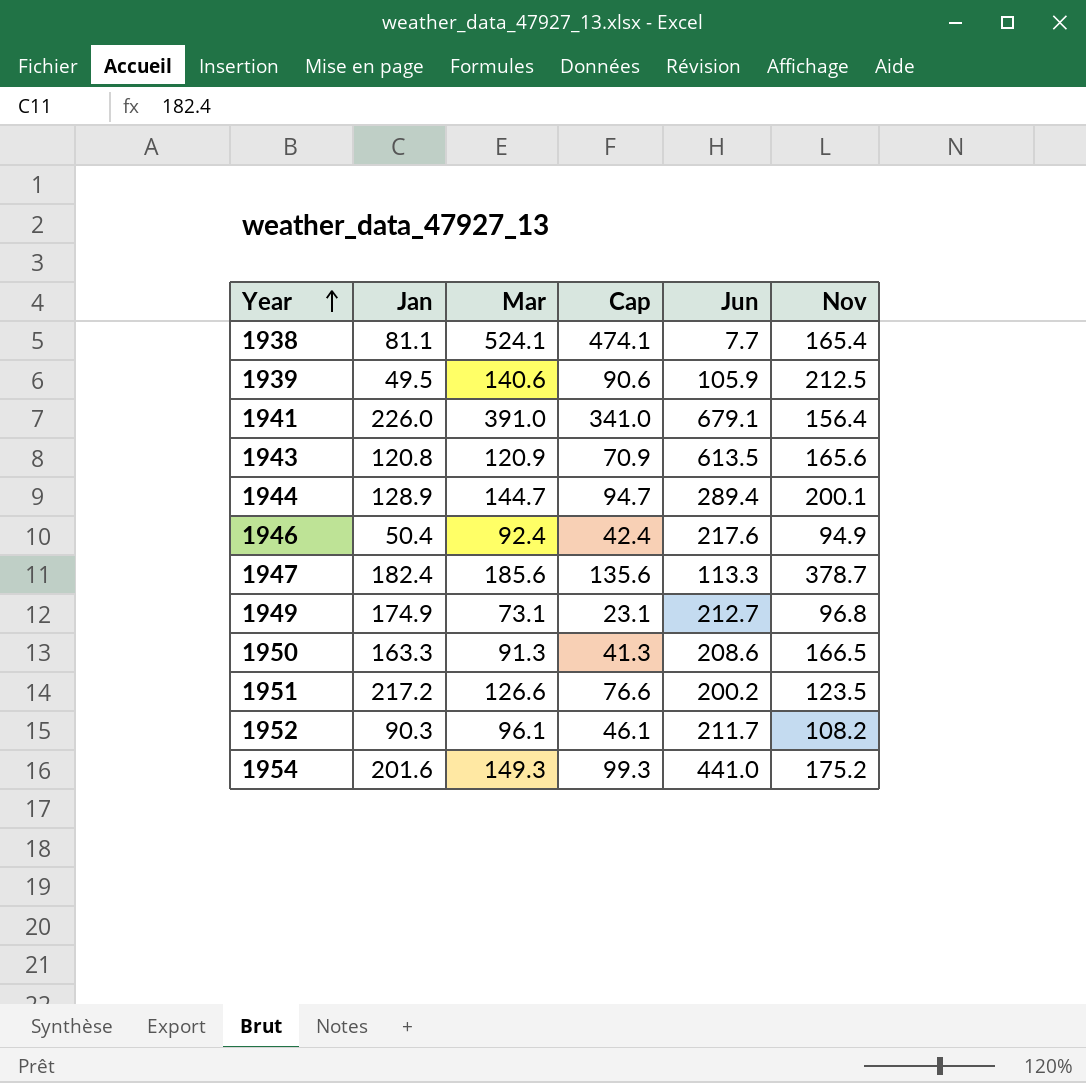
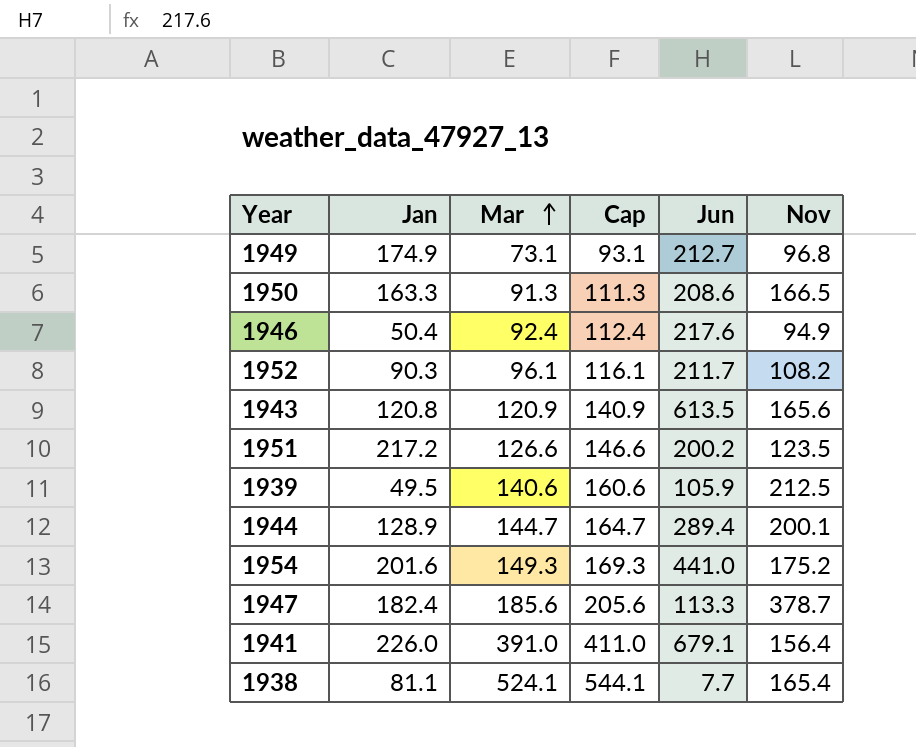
row order: Year ascending -> Mar ascending
column Cap | formula: [Mar] - 50 -> [Mar] + 20

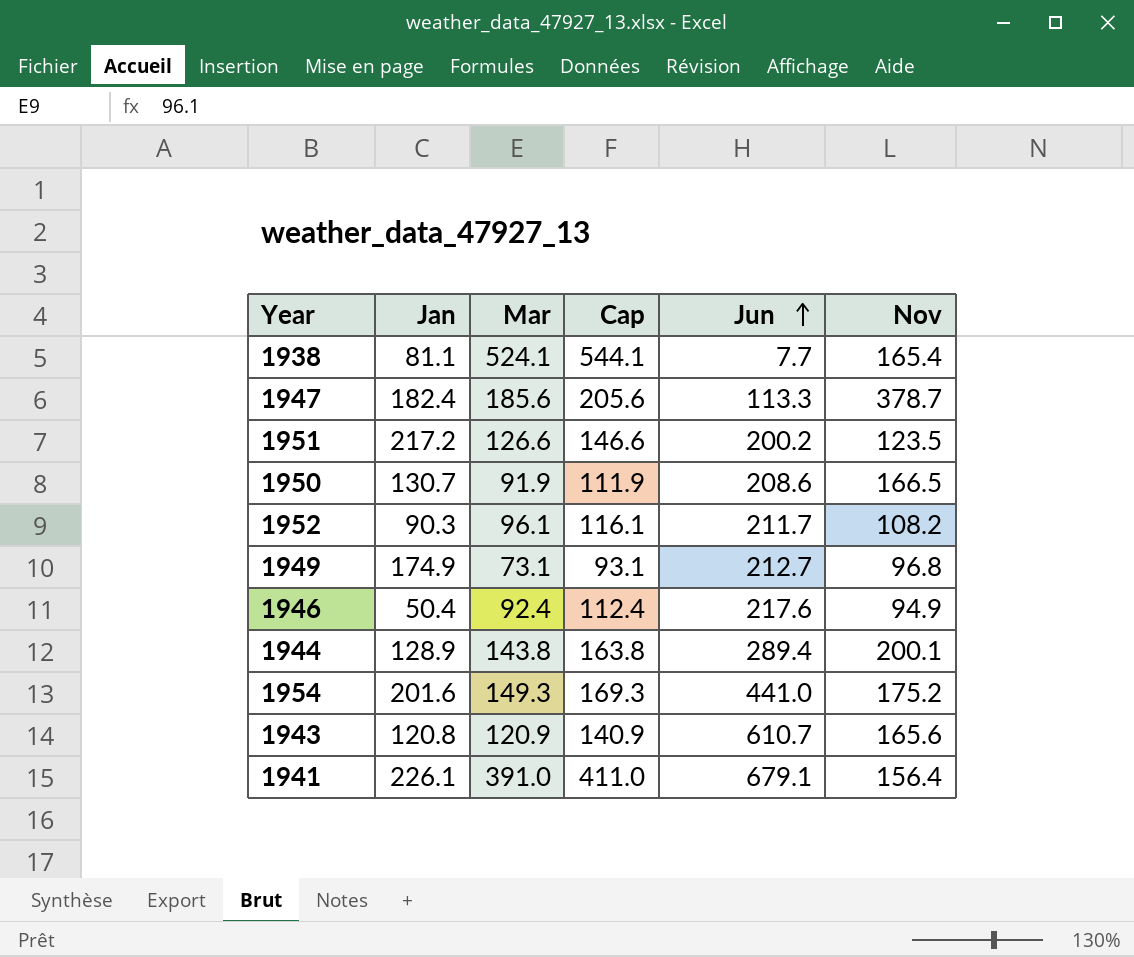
row order: Mar ascending -> Jun ascending
row 1939: 49.5 | 140.6 | 160.6 | 105.9 | 212.5 -> none
1950 | Jan: 163.3 -> 130.7
1950 | Mar: 91.3 -> 91.9
1950 | Cap: 111.3 -> 111.9
1944 | Mar: 144.7 -> 143.8
1944 | Cap: 164.7 -> 163.8
1943 | Jun: 613.5 -> 610.7
1941 | Jan: 226.0 -> 226.1

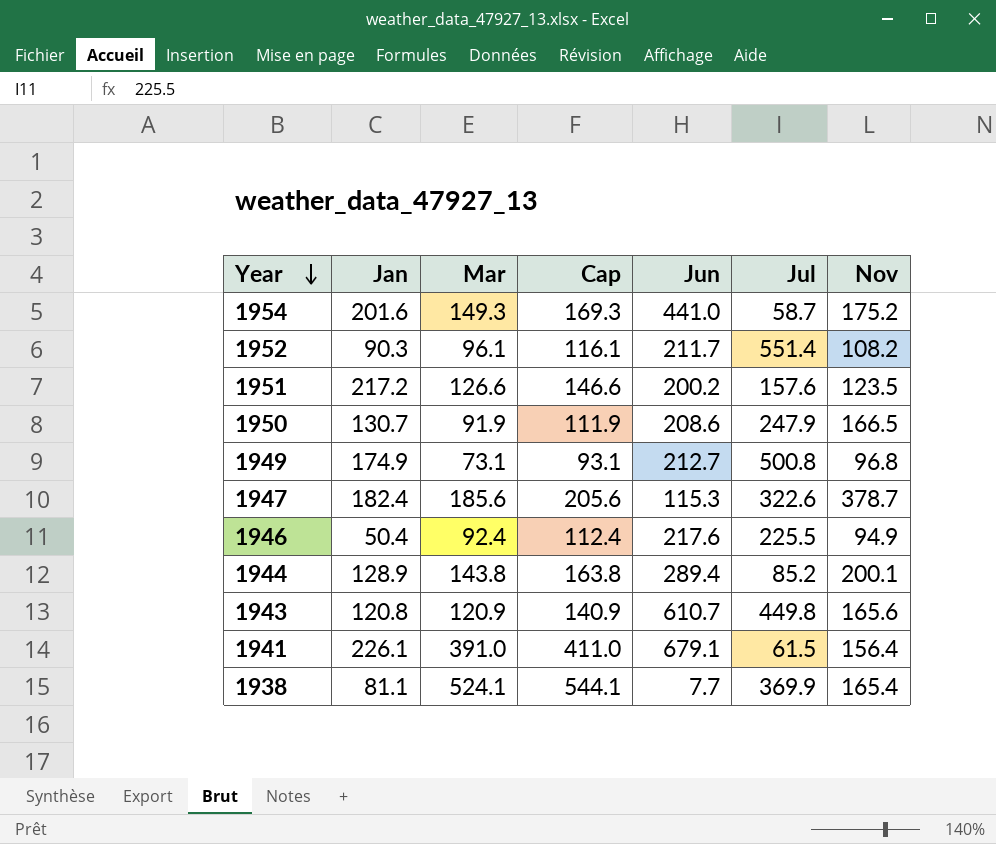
row order: Jun ascending -> Year descending
column Jul | position: none -> 6
1947 | Jun: 113.3 -> 115.3

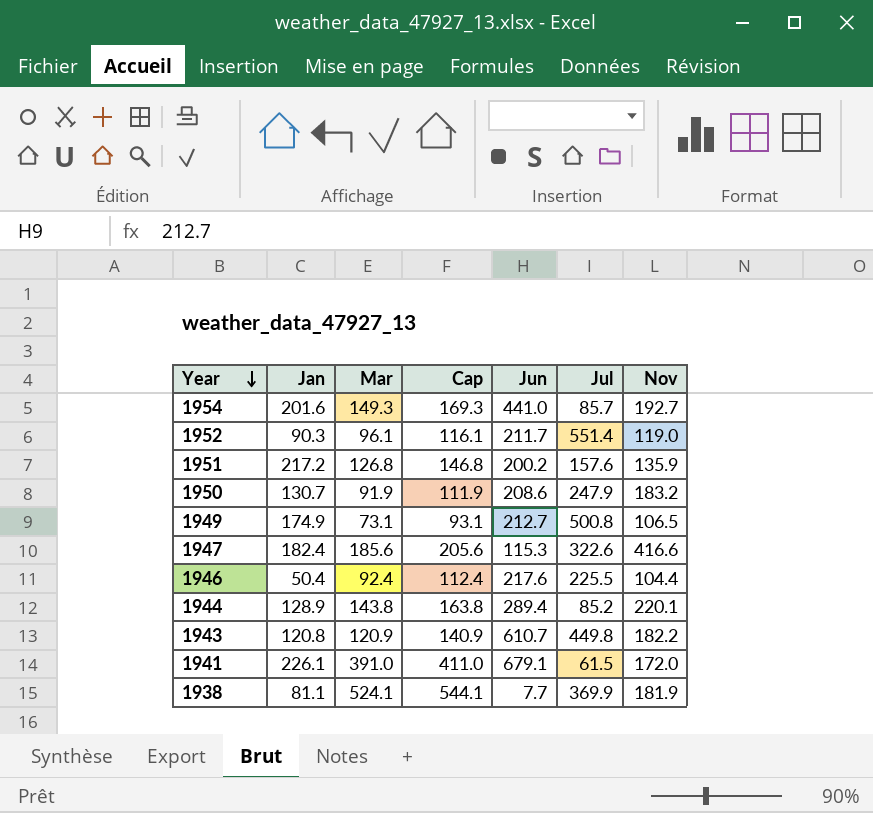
1954 | Jul: 58.7 -> 85.7
1954 | Nov: 175.2 -> 192.7
1952 | Nov: 108.2 -> 119.0
1951 | Mar: 126.6 -> 126.8
1951 | Cap: 146.6 -> 146.8
1951 | Nov: 123.5 -> 135.9
1950 | Nov: 166.5 -> 183.2
1949 | Nov: 96.8 -> 106.5
1947 | Nov: 378.7 -> 416.6
1946 | Nov: 94.9 -> 104.4
1944 | Nov: 200.1 -> 220.1
1943 | Nov: 165.6 -> 182.2
1941 | Nov: 156.4 -> 172.0
1938 | Nov: 165.4 -> 181.9

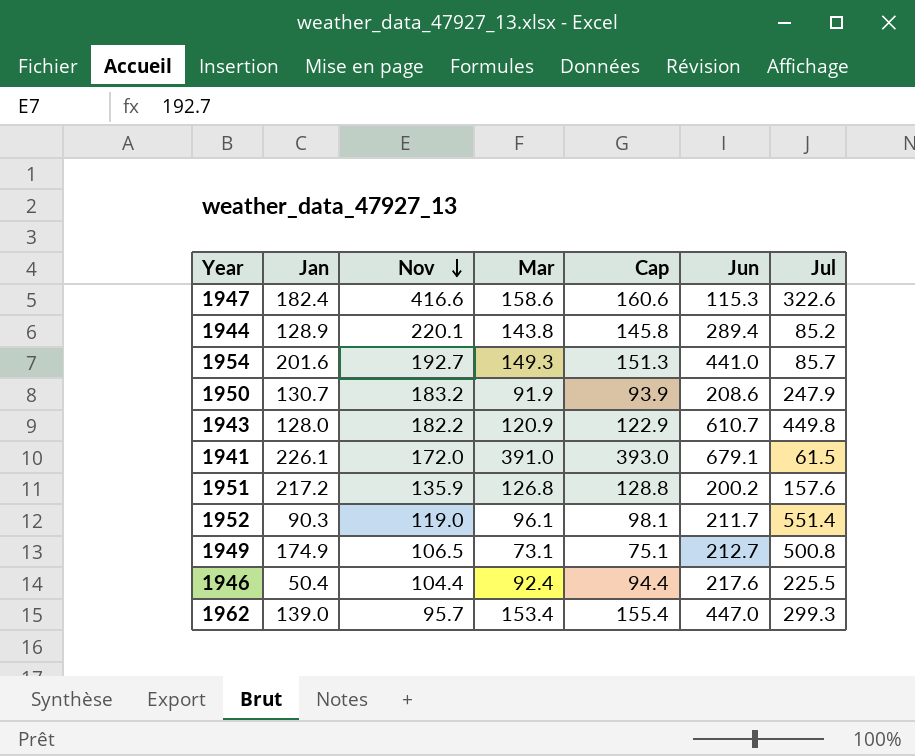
row order: Year descending -> Nov descending
column Nov | position: 7 -> 3
column Cap | formula: [Mar] + 20 -> [Mar] + 2
row 1938: 81.1 | 524.1 | 544.1 | 7.7 | 369.9 | 181.9 -> none
1947 | Mar: 185.6 -> 158.6
1943 | Jan: 120.8 -> 128.0
row 1962: none -> 139.0 | 95.7 | 153.4 | 155.4 | 447.0 | 299.3

